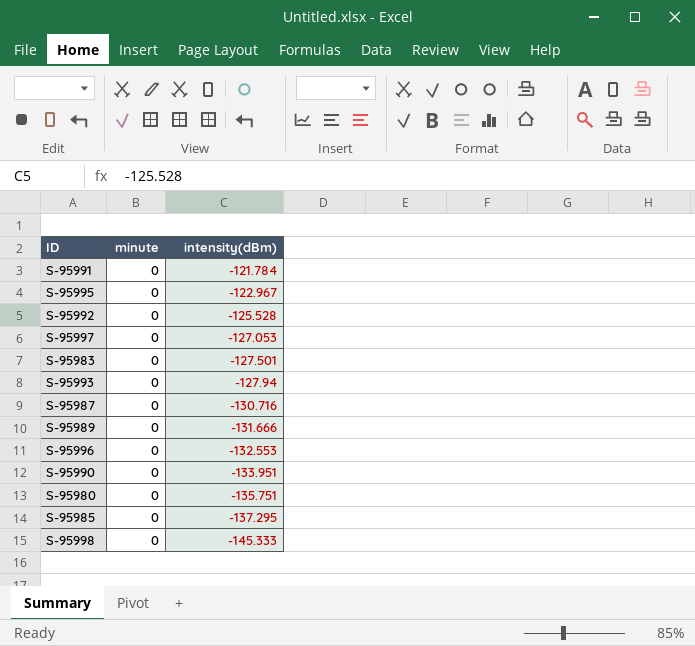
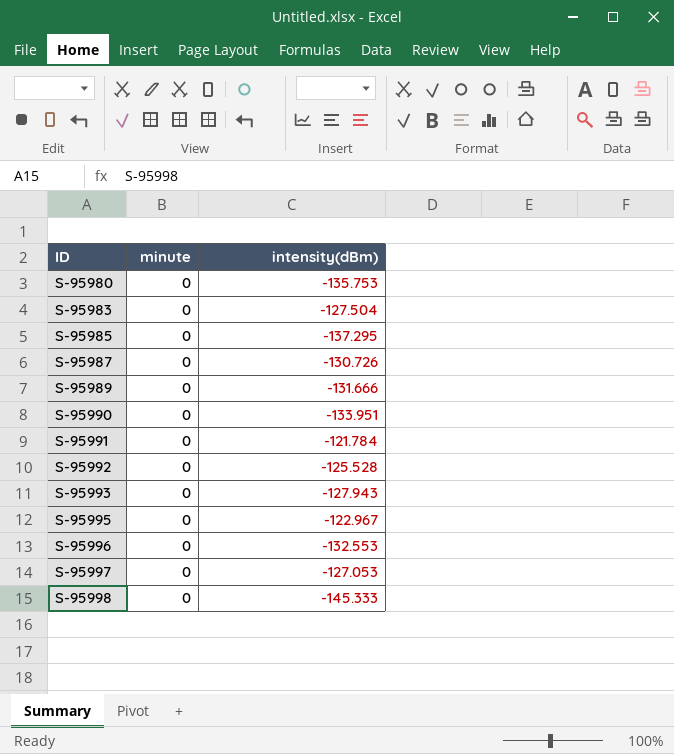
row order: intensity(dBm) descending -> ID ascending
S-95980 | intensity(dBm): -135.751 -> -135.753
S-95983 | intensity(dBm): -127.501 -> -127.504
S-95987 | intensity(dBm): -130.716 -> -130.726
S-95993 | intensity(dBm): -127.94 -> -127.943

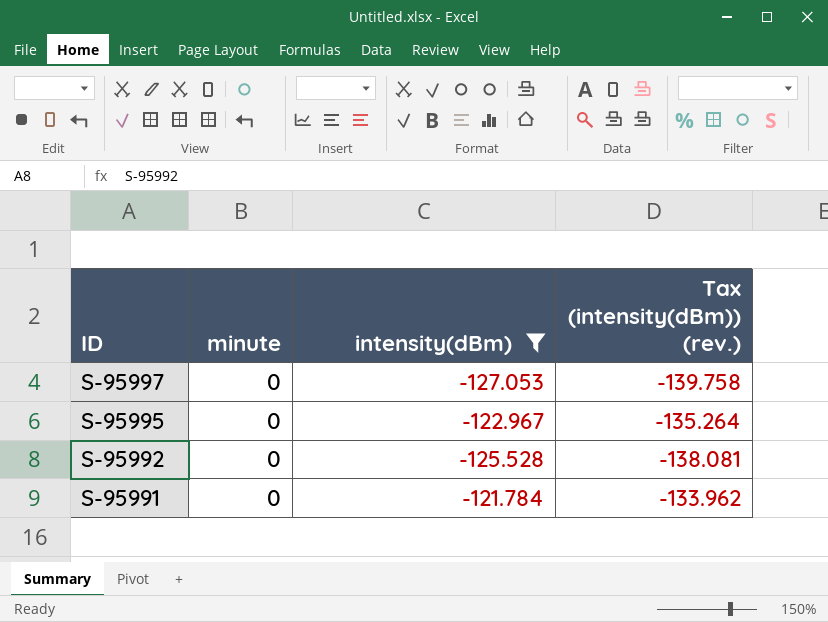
filter: none -> intensity(dBm) >= -127.053
row order: ID ascending -> ID descending
column Tax (intensity(dBm)) (rev.) | formula: none -> [intensity(dBm)] * 1.1

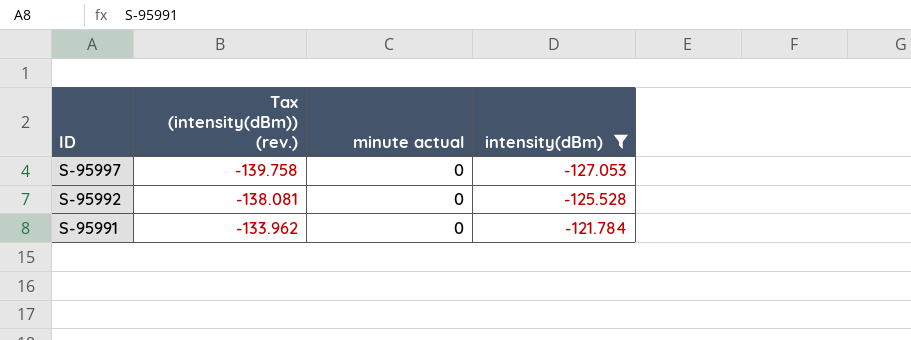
column Tax (intensity(dBm)) (rev.) | position: 4 -> 2
column name: minute -> minute actual
row S-95995: 0 | -122.967 | -135.264 -> none

